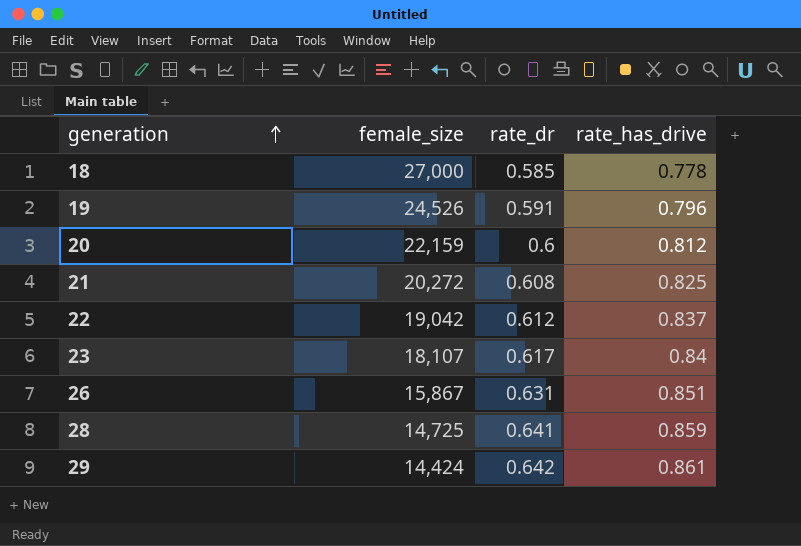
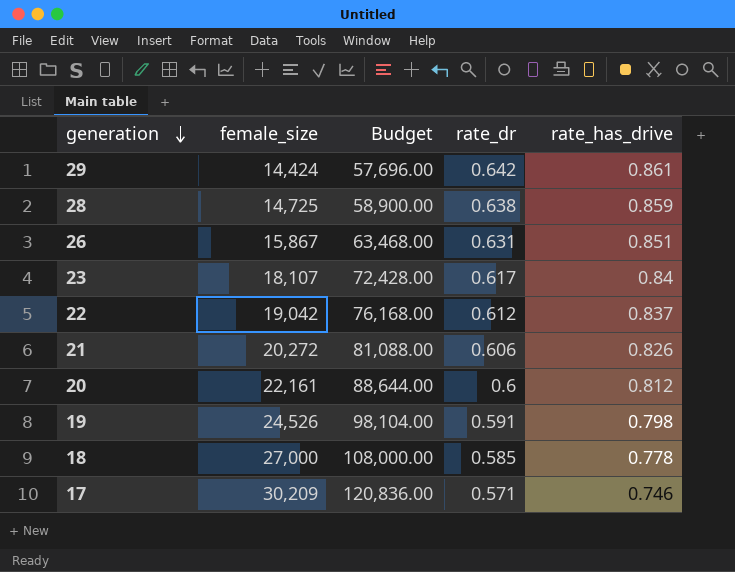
row order: generation ascending -> generation descending
column Budget | formula: none -> [female_size] * 4
28 | rate_dr: 0.641 -> 0.638
21 | rate_dr: 0.608 -> 0.606
21 | rate_has_drive: 0.825 -> 0.826
20 | female_size: 22,159 -> 22,161
19 | rate_has_drive: 0.796 -> 0.798
row 17: none -> 30,209 | 120,836.00 | 0.571 | 0.746

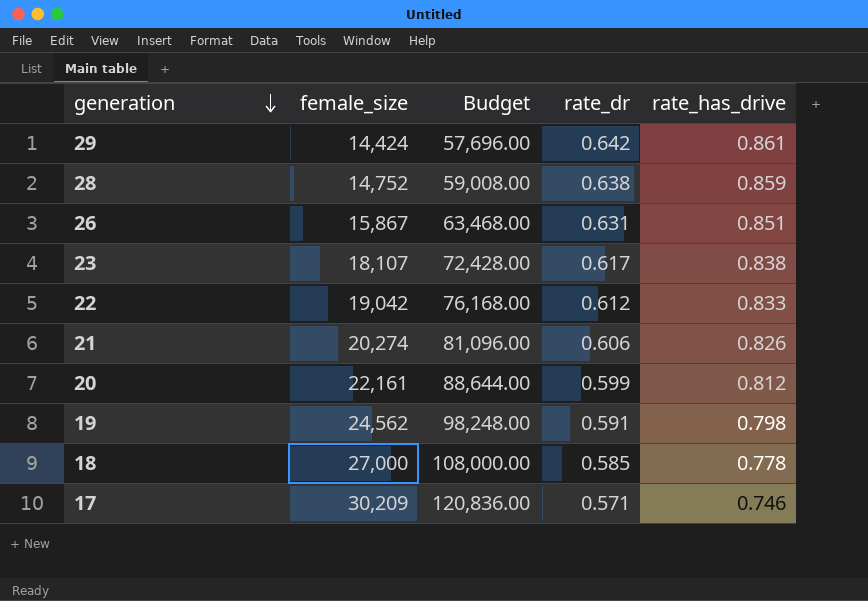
28 | female_size: 14,725 -> 14,752
28 | Budget: 58,900.00 -> 59,008.00
23 | rate_has_drive: 0.84 -> 0.838
22 | rate_has_drive: 0.837 -> 0.833
21 | female_size: 20,272 -> 20,274
21 | Budget: 81,088.00 -> 81,096.00
20 | rate_dr: 0.6 -> 0.599
19 | female_size: 24,526 -> 24,562
19 | Budget: 98,104.00 -> 98,248.00

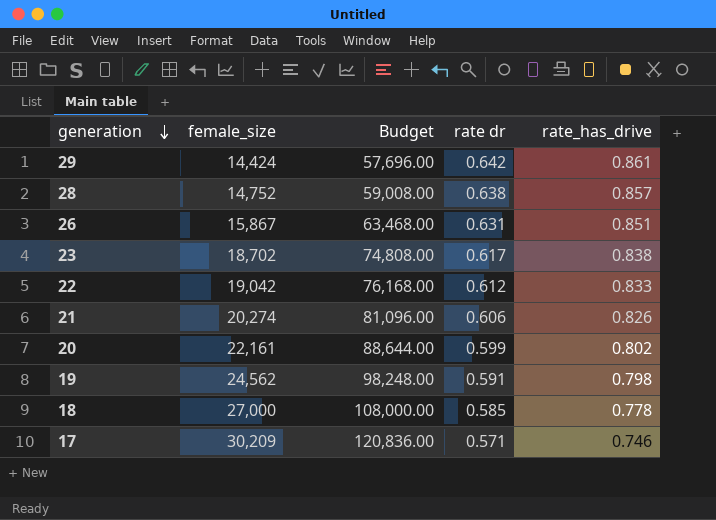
column name: rate_dr -> rate dr
28 | rate_has_drive: 0.859 -> 0.857
23 | female_size: 18,107 -> 18,702
23 | Budget: 72,428.00 -> 74,808.00
20 | rate_has_drive: 0.812 -> 0.802

